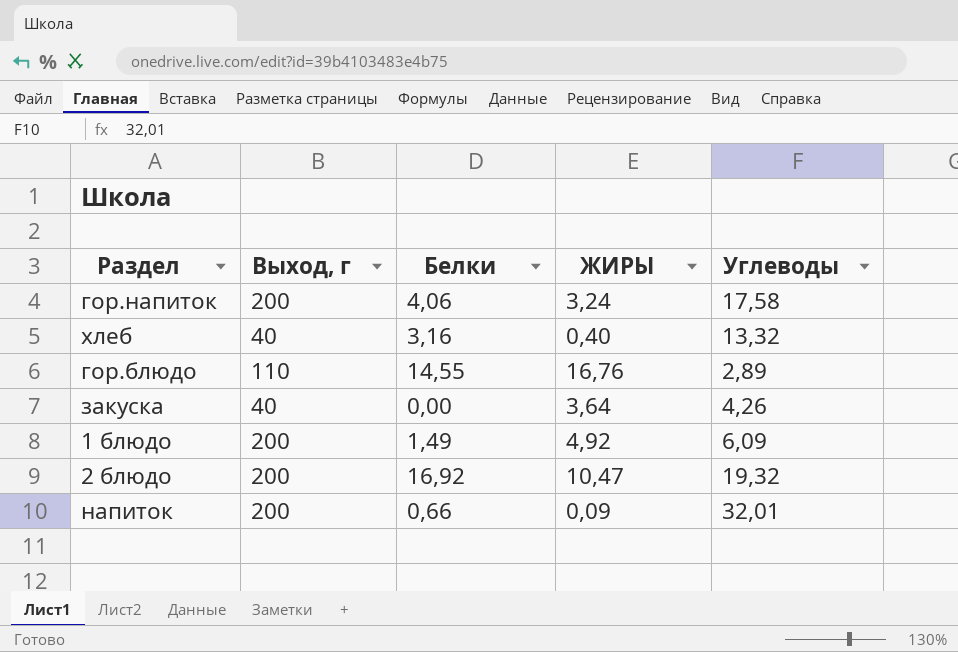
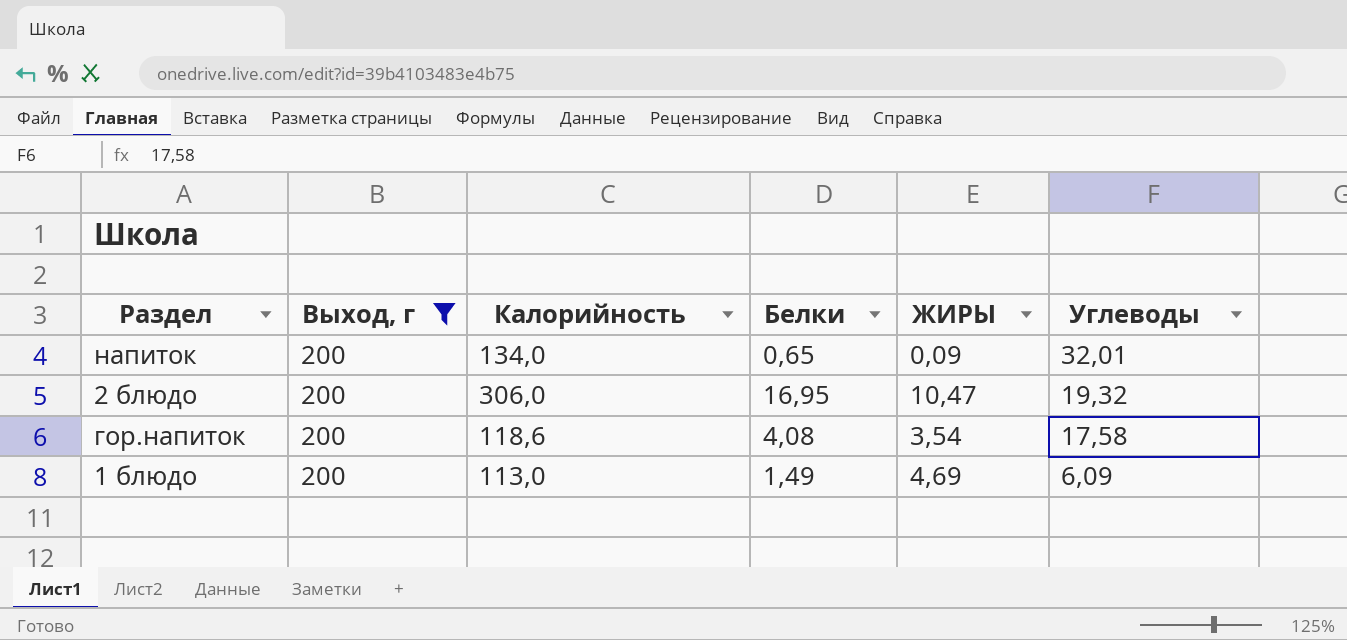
filter: none -> Выход, г = 200
row order: none -> Углеводы descending
column Калорийность | position: none -> 3
напиток | Белки: 0,66 -> 0,65
2 блюдо | Белки: 16,92 -> 16,95
гор.напиток | Белки: 4,06 -> 4,08
гор.напиток | ЖИРЫ: 3,24 -> 3,54
1 блюдо | ЖИРЫ: 4,92 -> 4,69

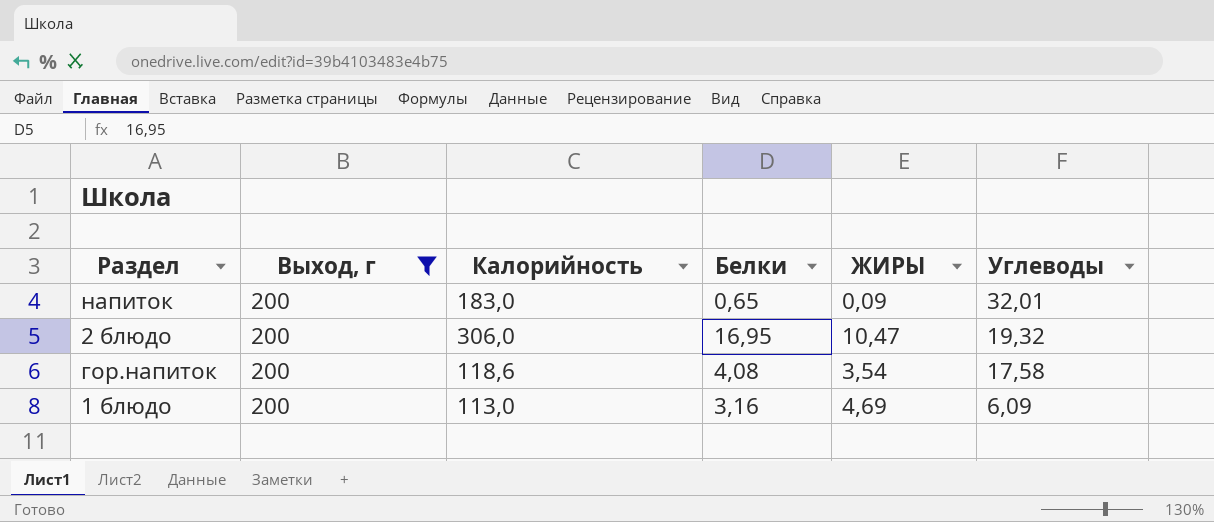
напиток | Калорийность: 134,0 -> 183,0
1 блюдо | Белки: 1,49 -> 3,16

